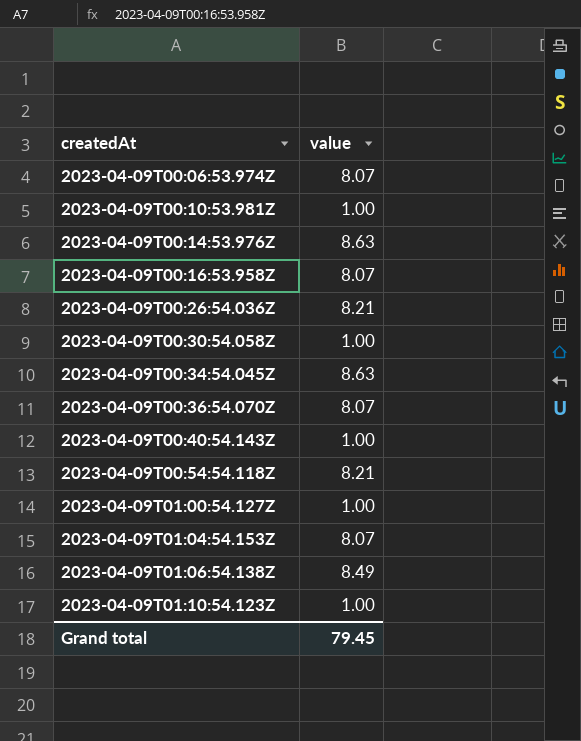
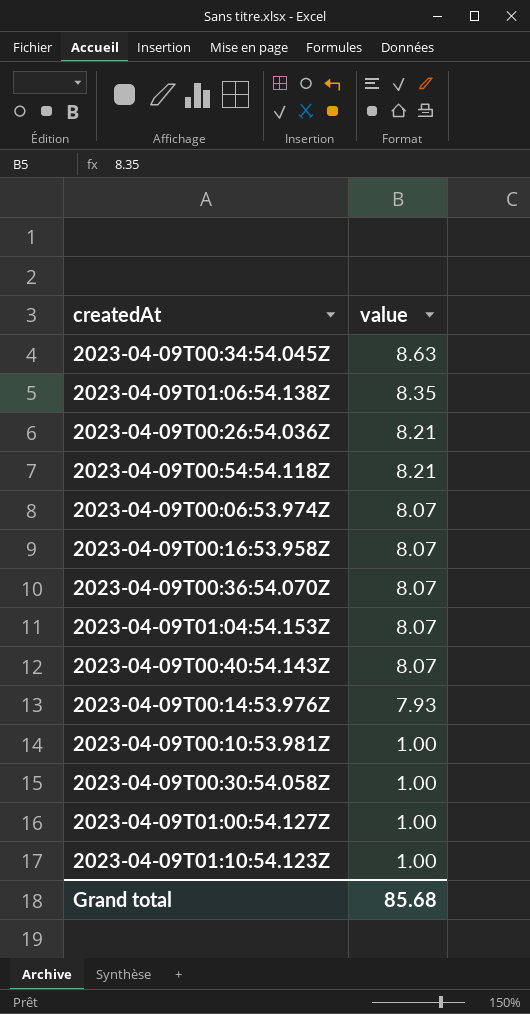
row order: createdAt ascending -> value descending
2023-04-09T01:06:54.138Z | value: 8.49 -> 8.35
2023-04-09T00:40:54.143Z | value: 1.00 -> 8.07
2023-04-09T00:14:53.976Z | value: 8.63 -> 7.93
Grand total | value: 79.45 -> 85.68

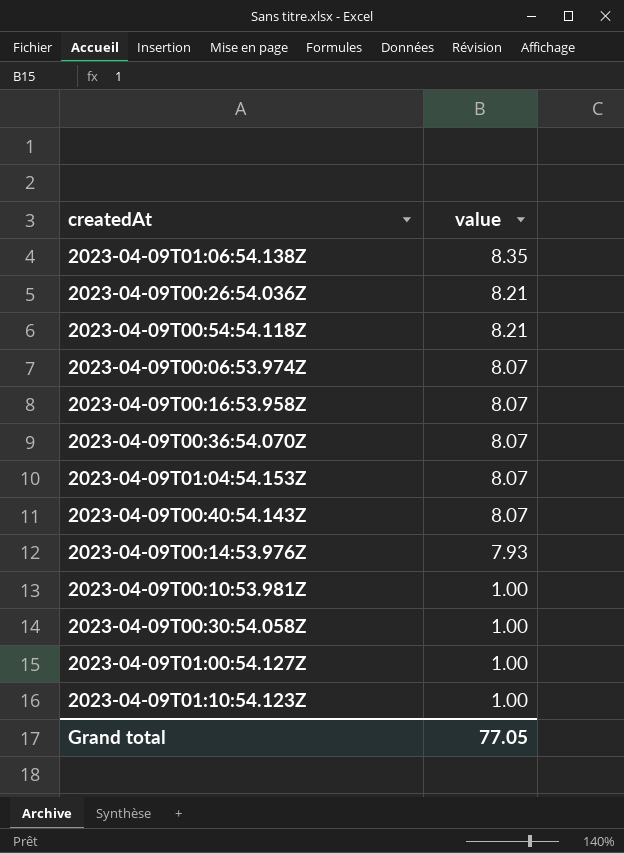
row 2023-04-09T00:34:54.045Z: 8.63 -> none
Grand total | value: 85.68 -> 77.05

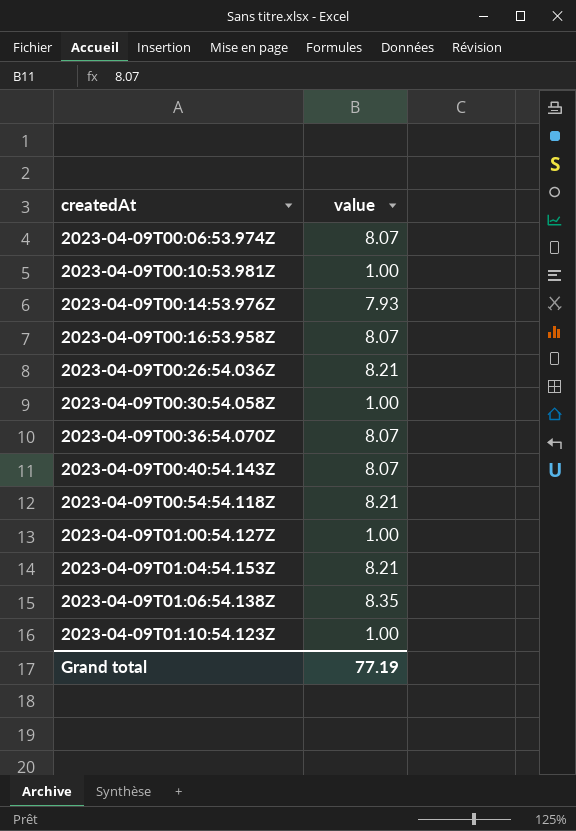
row order: value descending -> createdAt ascending
2023-04-09T01:04:54.153Z | value: 8.07 -> 8.21
Grand total | value: 77.05 -> 77.19

